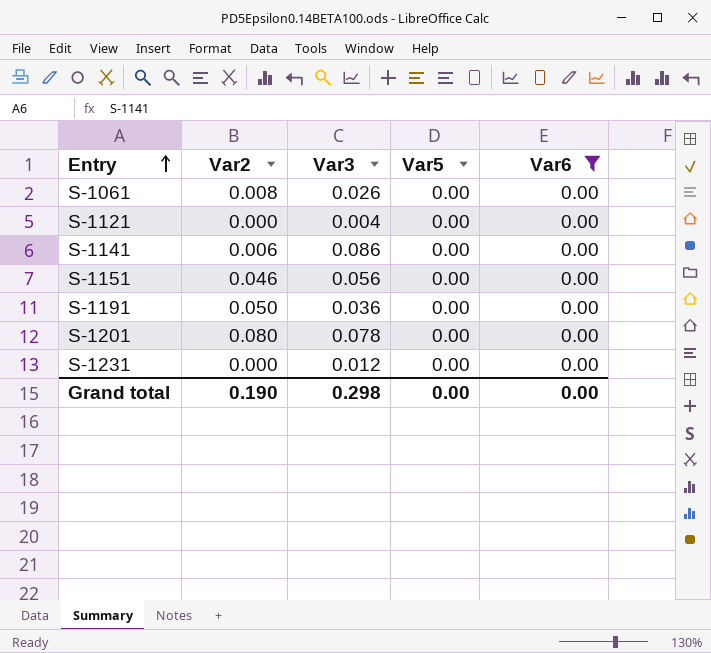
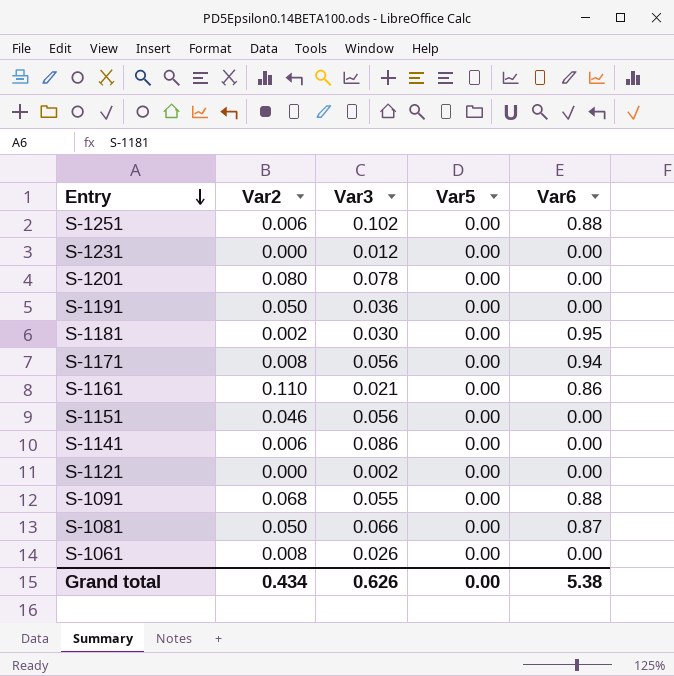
filter: Var6 = 0.00 -> none
row order: Entry ascending -> Entry descending
S-1121 | Var3: 0.004 -> 0.002
Grand total | Var2: 0.190 -> 0.434
Grand total | Var3: 0.298 -> 0.626
Grand total | Var6: 0.00 -> 5.38

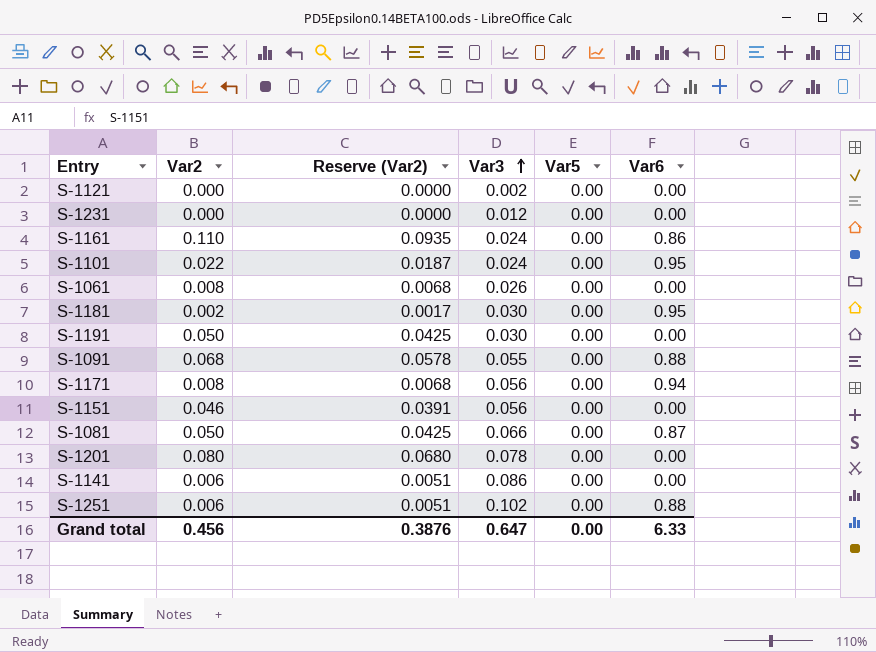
row order: Entry descending -> Var3 ascending
column Reserve (Var2) | formula: none -> [Var2] * 0.85
S-1161 | Var3: 0.021 -> 0.024
row S-1101: none -> 0.022 | 0.0187 | 0.024 | 0.00 | 0.95
S-1191 | Var3: 0.036 -> 0.030
Grand total | Var2: 0.434 -> 0.456
Grand total | Var3: 0.626 -> 0.647
Grand total | Var6: 5.38 -> 6.33

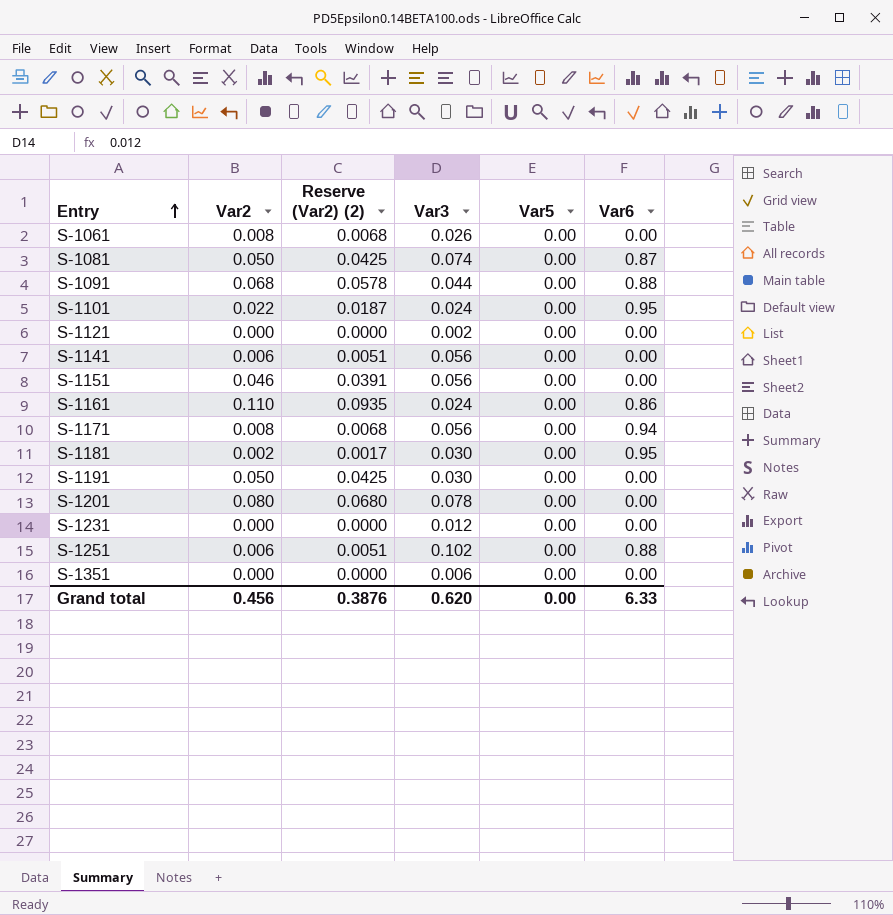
row order: Var3 ascending -> Entry ascending
column name: Reserve (Var2) -> Reserve (Var2) (2)
S-1081 | Var3: 0.066 -> 0.074
S-1091 | Var3: 0.055 -> 0.044
S-1141 | Var3: 0.086 -> 0.056
row S-1351: none -> 0.000 | 0.0000 | 0.006 | 0.00 | 0.00
Grand total | Var3: 0.647 -> 0.620

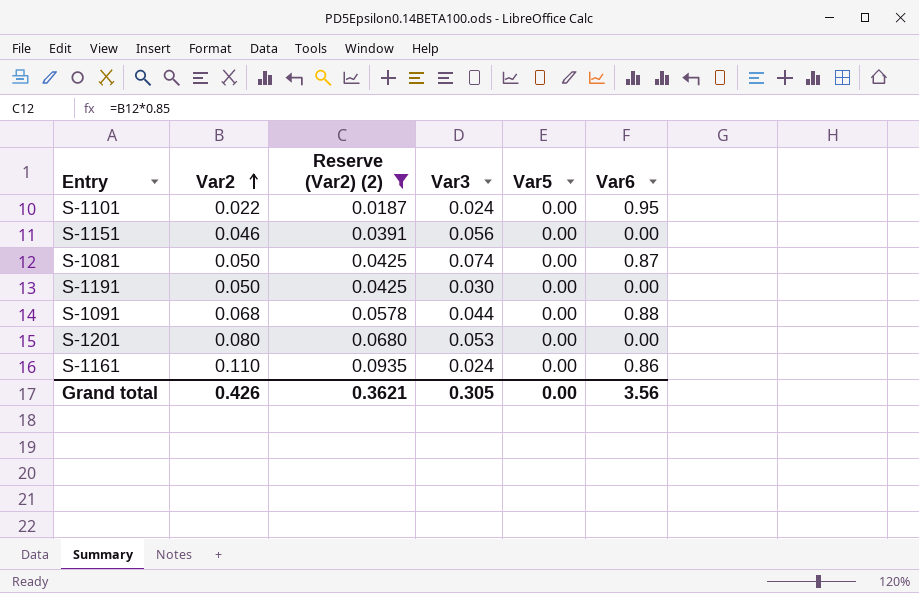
filter: none -> Reserve (Var2) (2) >= 0.0187
row order: Entry ascending -> Var2 ascending
S-1201 | Var3: 0.078 -> 0.053
Grand total | Var2: 0.456 -> 0.426
Grand total | Reserve (Var2) (2): 0.3876 -> 0.3621
Grand total | Var3: 0.620 -> 0.305
Grand total | Var6: 6.33 -> 3.56

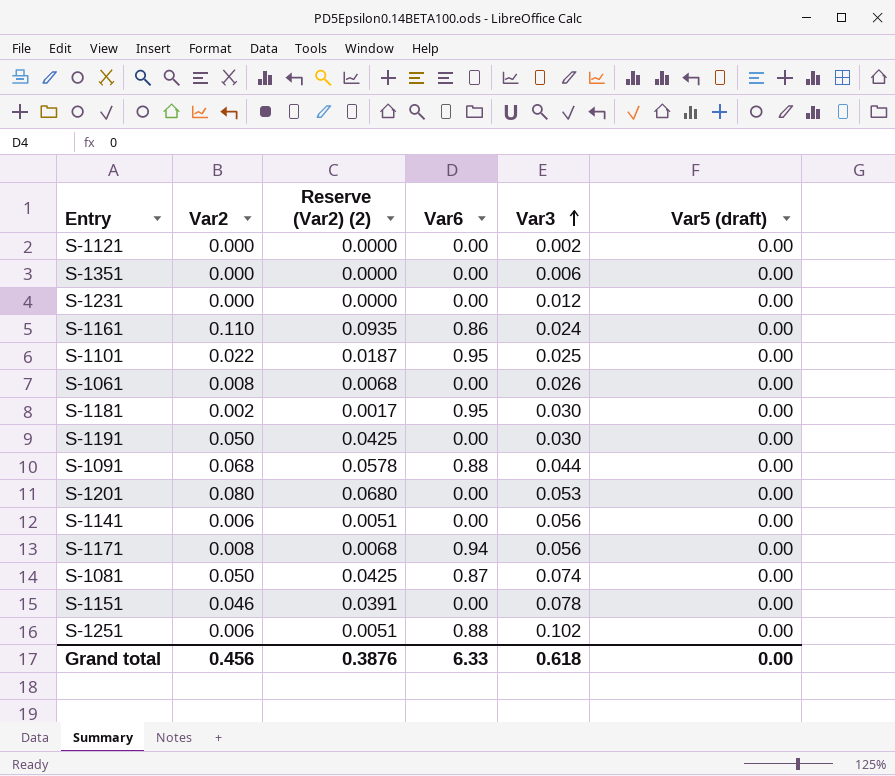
filter: Reserve (Var2) (2) >= 0.0187 -> none
row order: Var2 ascending -> Var3 ascending
column Var6 | position: 6 -> 4
column name: Var5 -> Var5 (draft)
S-1101 | Var3: 0.024 -> 0.025
S-1151 | Var3: 0.056 -> 0.078
Grand total | Var2: 0.426 -> 0.456
Grand total | Reserve (Var2) (2): 0.3621 -> 0.3876
Grand total | Var6: 3.56 -> 6.33
Grand total | Var3: 0.305 -> 0.618

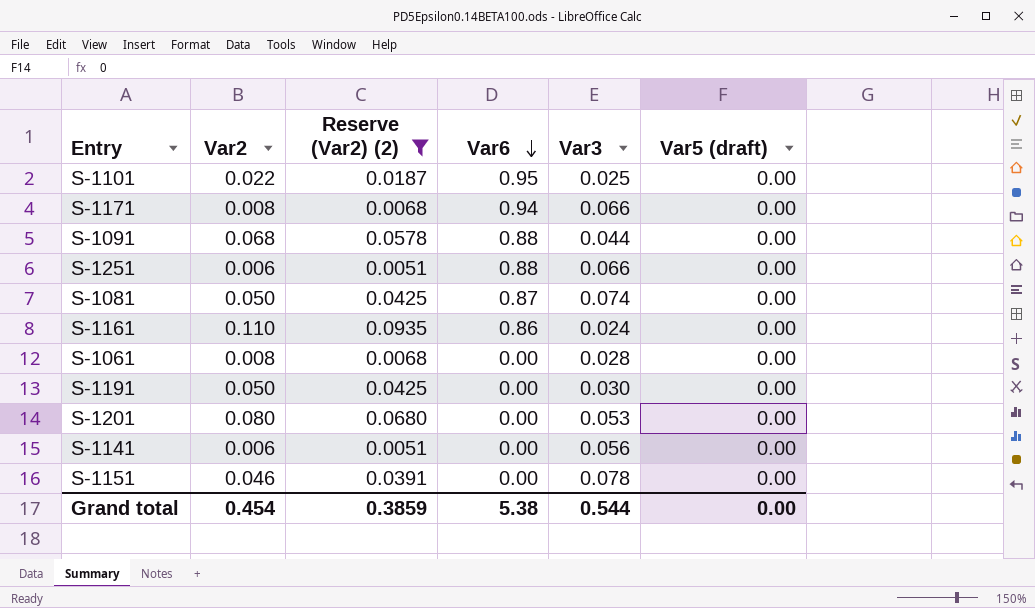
filter: none -> Reserve (Var2) (2) >= 0.0051
row order: Var3 ascending -> Var6 descending
S-1171 | Var3: 0.056 -> 0.066
S-1251 | Var3: 0.102 -> 0.066
S-1061 | Var3: 0.026 -> 0.028
Grand total | Var2: 0.456 -> 0.454
Grand total | Reserve (Var2) (2): 0.3876 -> 0.3859
Grand total | Var6: 6.33 -> 5.38
Grand total | Var3: 0.618 -> 0.544

